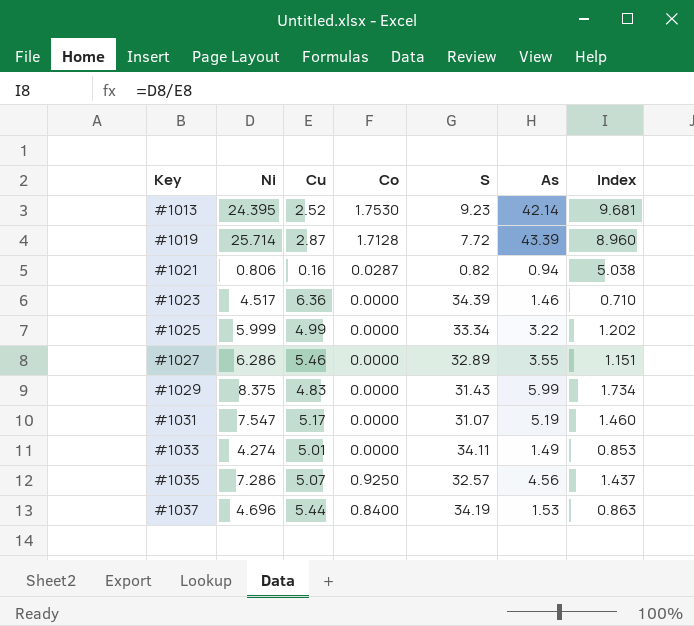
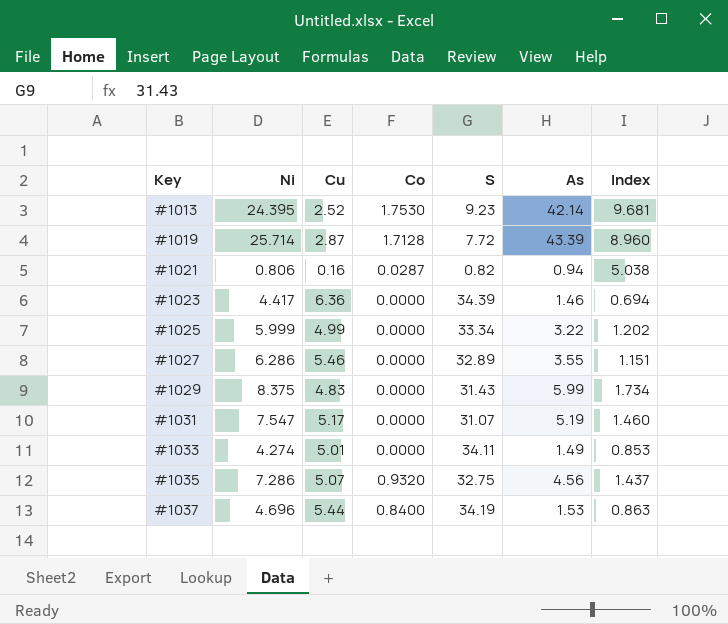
#1023 | Ni: 4.517 -> 4.417
#1023 | Index: 0.710 -> 0.694
#1035 | Co: 0.9250 -> 0.9320
#1035 | S: 32.57 -> 32.75

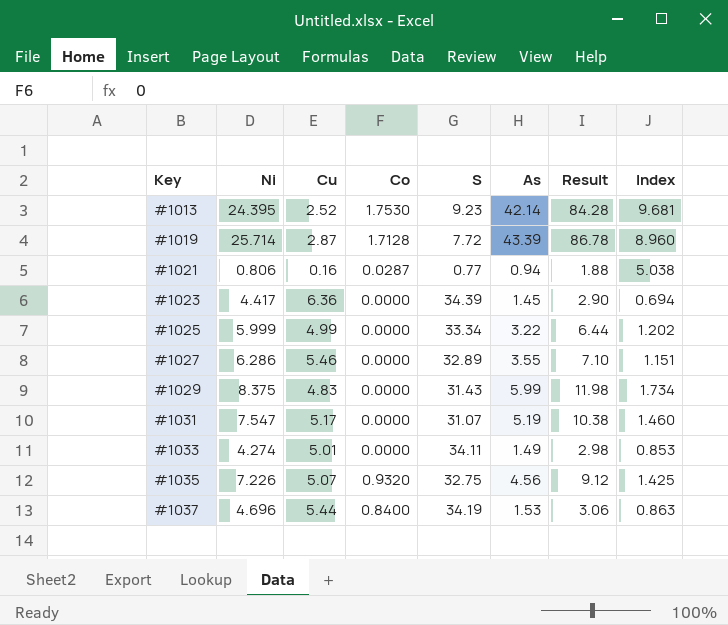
column Result | formula: none -> [As] * 2
#1021 | S: 0.82 -> 0.77
#1023 | As: 1.46 -> 1.45
#1035 | Ni: 7.286 -> 7.226
#1035 | Index: 1.437 -> 1.425

